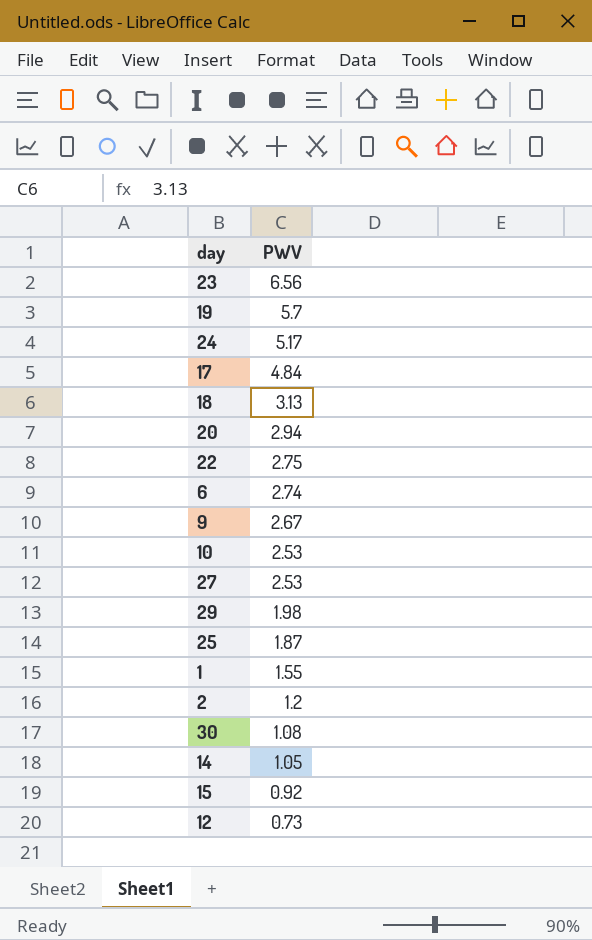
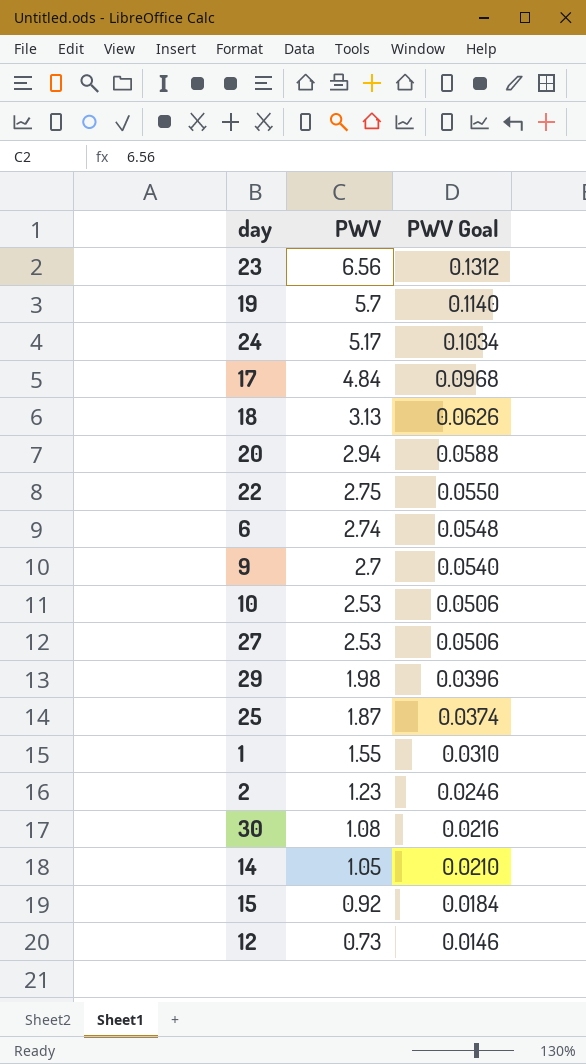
column PWV Goal | formula: none -> [PWV] * 0.02
9 | PWV: 2.67 -> 2.7
2 | PWV: 1.2 -> 1.23

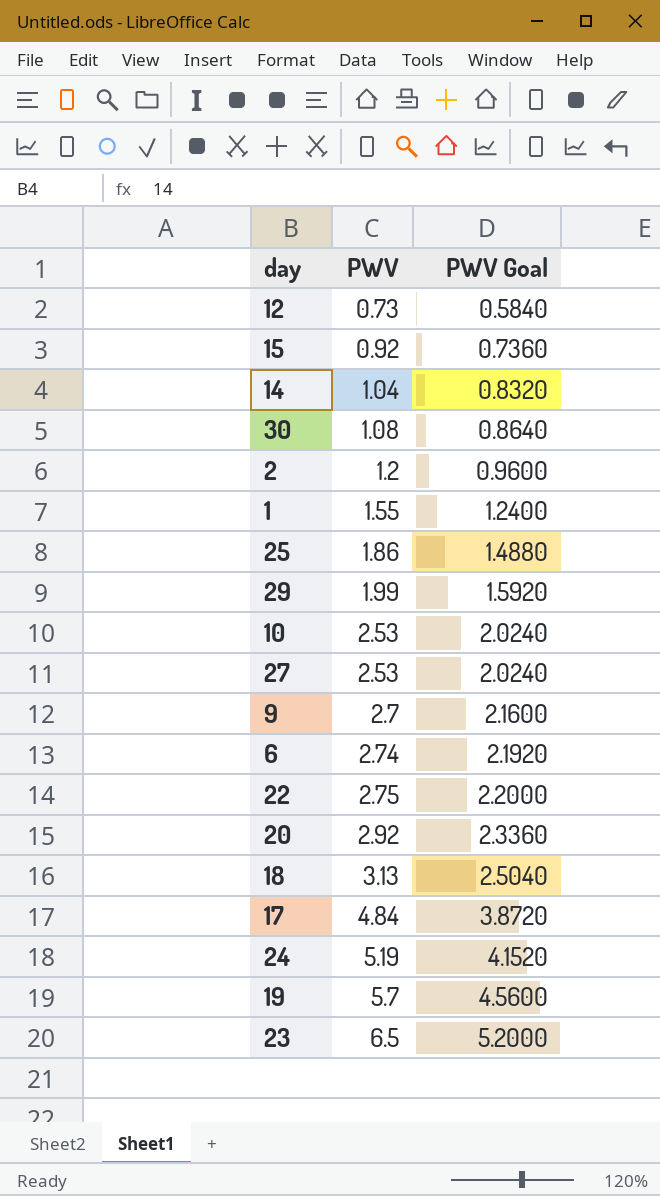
row order: PWV descending -> PWV ascending
column PWV Goal | formula: [PWV] * 0.02 -> [PWV] * 0.8
14 | PWV: 1.05 -> 1.04
2 | PWV: 1.23 -> 1.2
25 | PWV: 1.87 -> 1.86
29 | PWV: 1.98 -> 1.99
20 | PWV: 2.94 -> 2.92
24 | PWV: 5.17 -> 5.19
23 | PWV: 6.56 -> 6.5

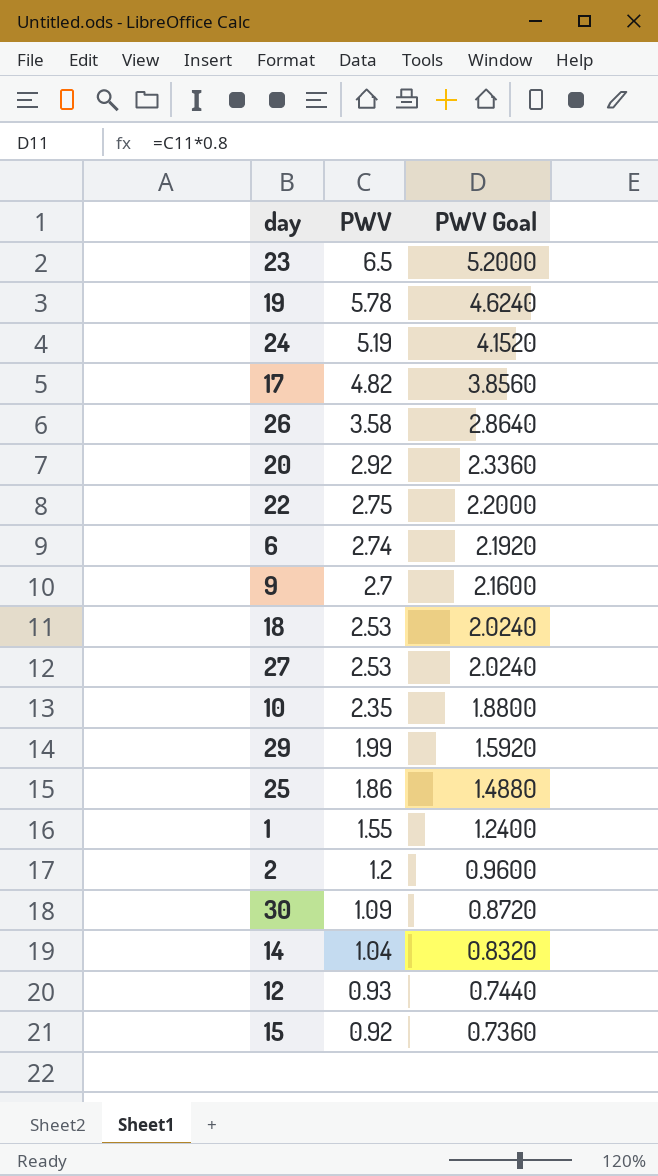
row order: PWV ascending -> PWV descending
19 | PWV: 5.7 -> 5.78
19 | PWV Goal: 4.5600 -> 4.6240
17 | PWV: 4.84 -> 4.82
17 | PWV Goal: 3.8720 -> 3.8560
row 26: none -> 3.58 | 2.8640
18 | PWV: 3.13 -> 2.53
18 | PWV Goal: 2.5040 -> 2.0240
10 | PWV: 2.53 -> 2.35
10 | PWV Goal: 2.0240 -> 1.8800
30 | PWV: 1.08 -> 1.09
30 | PWV Goal: 0.8640 -> 0.8720
12 | PWV: 0.73 -> 0.93
12 | PWV Goal: 0.5840 -> 0.7440

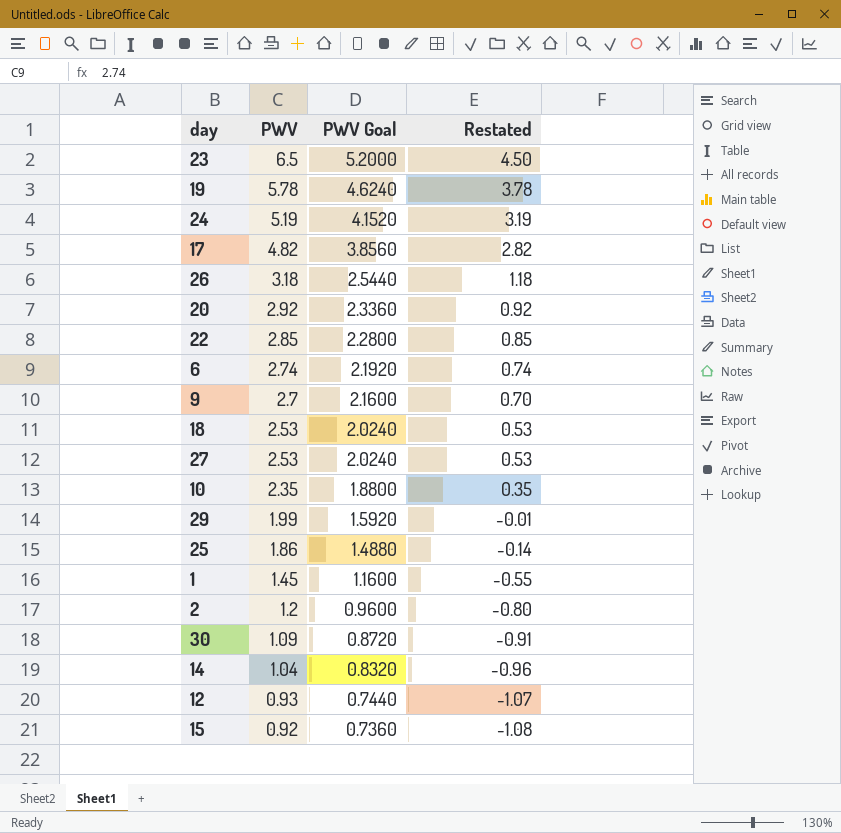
column Restated | formula: none -> [PWV] - 2
26 | PWV: 3.58 -> 3.18
26 | PWV Goal: 2.8640 -> 2.5440
22 | PWV: 2.75 -> 2.85
22 | PWV Goal: 2.2000 -> 2.2800
1 | PWV: 1.55 -> 1.45
1 | PWV Goal: 1.2400 -> 1.1600

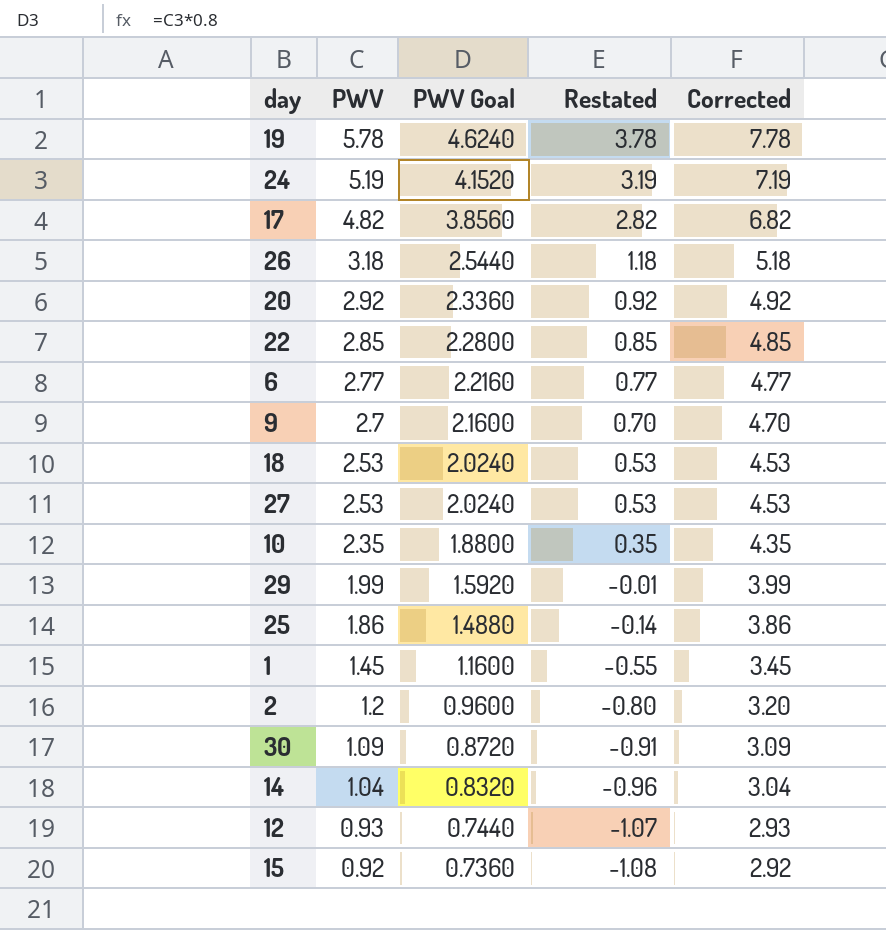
column Corrected | formula: none -> [PWV] + 2
row 23: 6.5 | 5.2000 | 4.50 -> none
6 | PWV: 2.74 -> 2.77
6 | PWV Goal: 2.1920 -> 2.2160
6 | Restated: 0.74 -> 0.77

